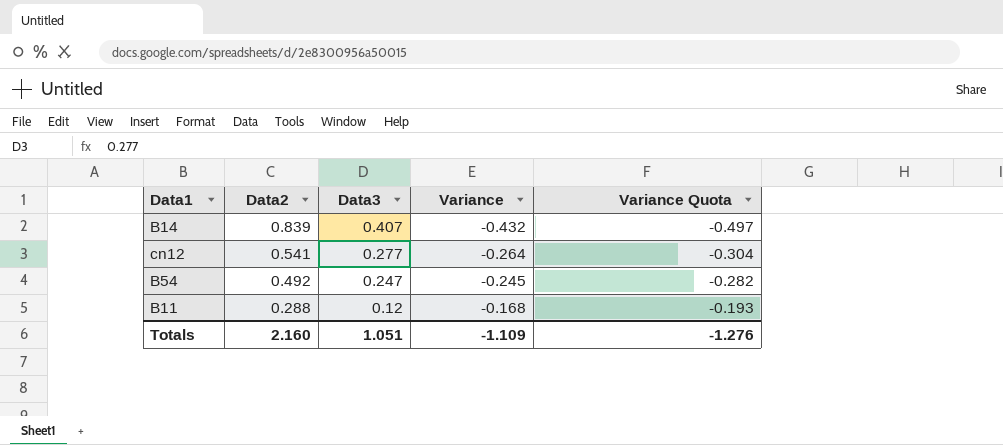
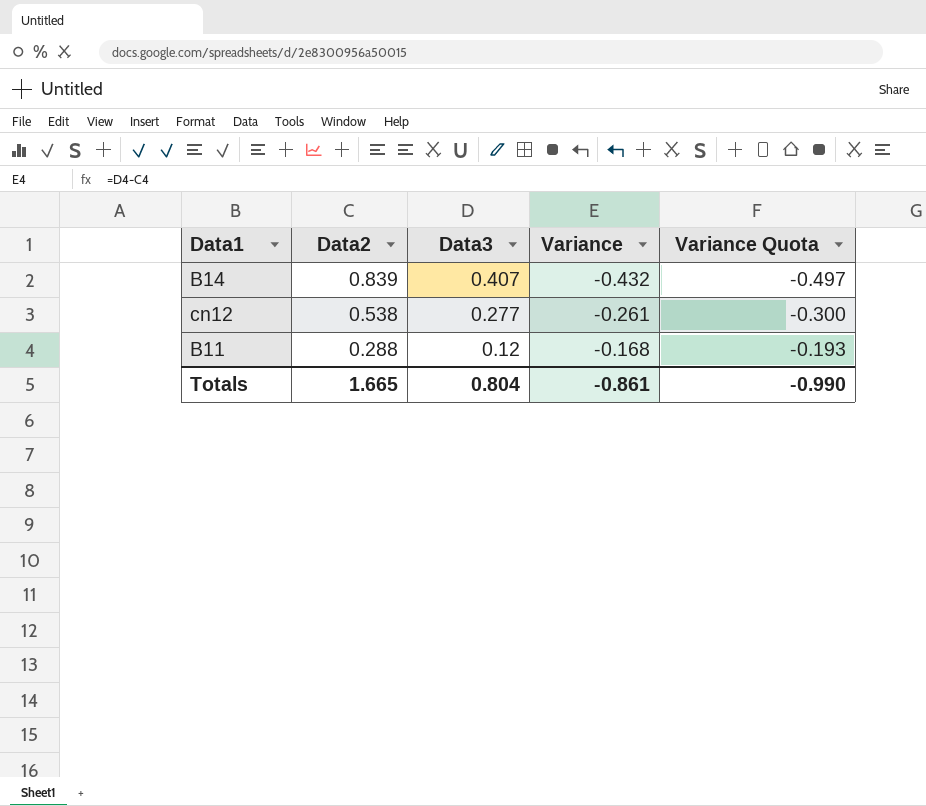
row B54: 0.492 | 0.247 | -0.245 | -0.282 -> none
cn12 | Data2: 0.541 -> 0.538
cn12 | Variance: -0.264 -> -0.261
cn12 | Variance Quota: -0.304 -> -0.300
Totals | Data2: 2.160 -> 1.665
Totals | Data3: 1.051 -> 0.804
Totals | Variance: -1.109 -> -0.861
Totals | Variance Quota: -1.276 -> -0.990

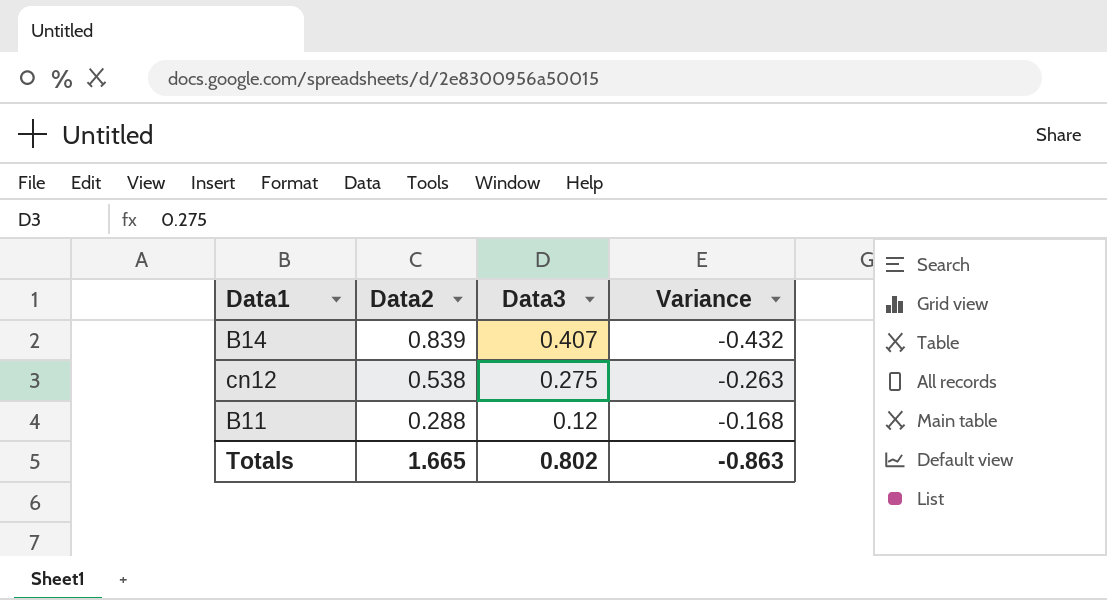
column Variance Quota | formula: [Variance] * 1.15 -> none
cn12 | Data3: 0.277 -> 0.275
cn12 | Variance: -0.261 -> -0.263
Totals | Data3: 0.804 -> 0.802
Totals | Variance: -0.861 -> -0.863

